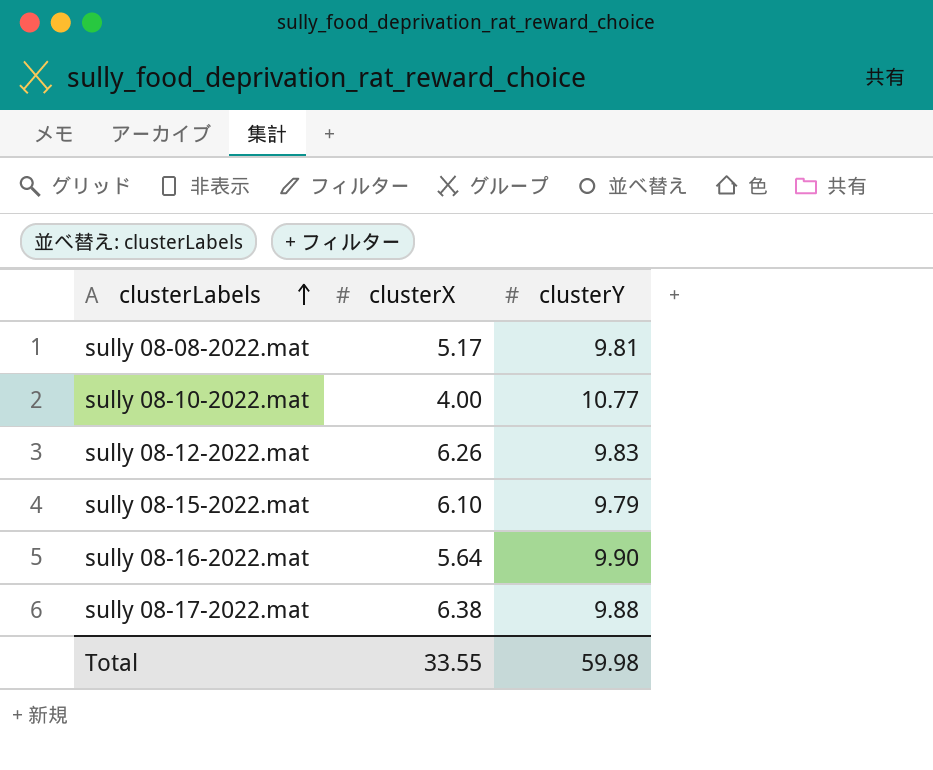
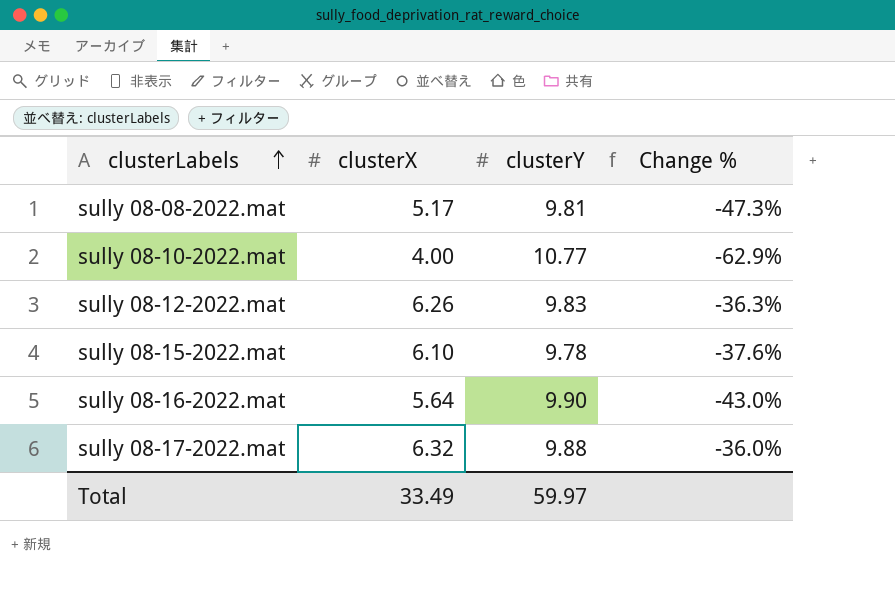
column Change % | formula: none -> ([clusterX] - [clusterY]) / [clusterY]
sully 08-15-2022.mat | clusterY: 9.79 -> 9.78
sully 08-17-2022.mat | clusterX: 6.38 -> 6.32
Total | clusterX: 33.55 -> 33.49
Total | clusterY: 59.98 -> 59.97

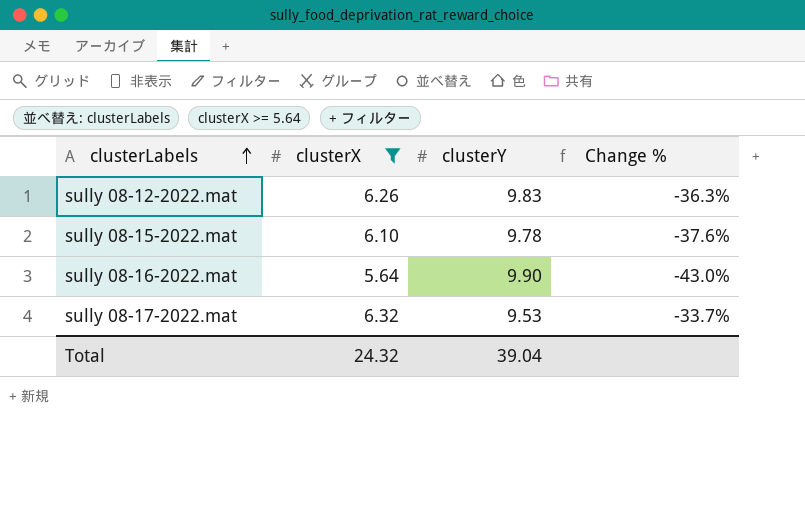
filter: none -> clusterX >= 5.64
sully 08-17-2022.mat | clusterY: 9.88 -> 9.53
sully 08-17-2022.mat | Change %: -36.0% -> -33.7%
Total | clusterX: 33.49 -> 24.32
Total | clusterY: 59.97 -> 39.04

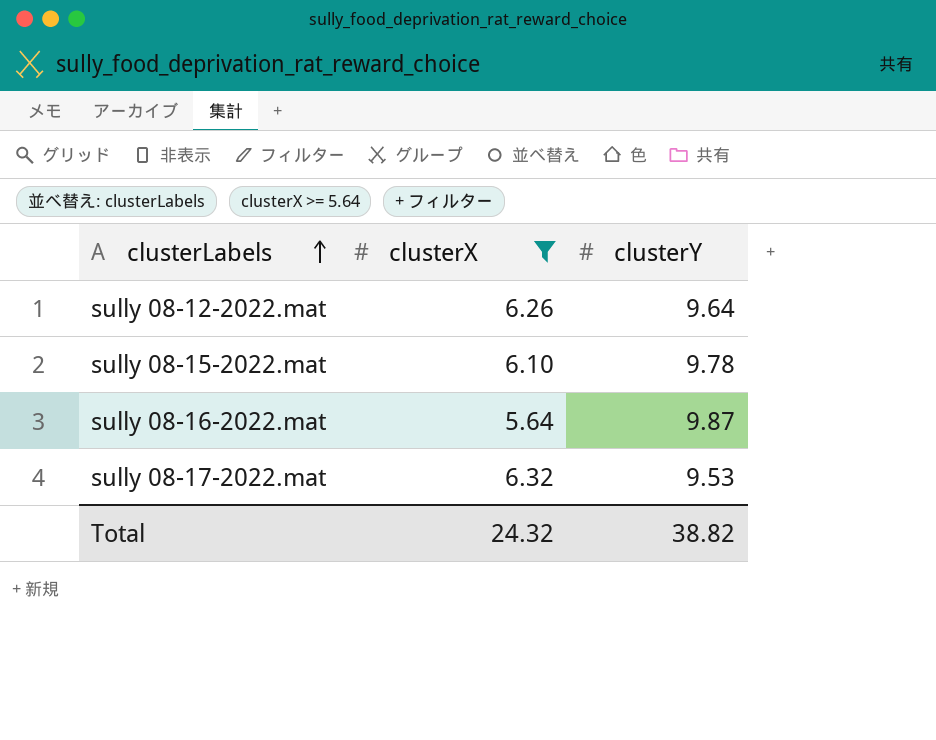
column Change % | formula: ([clusterX] - [clusterY]) / [clusterY] -> none
sully 08-12-2022.mat | clusterY: 9.83 -> 9.64
sully 08-16-2022.mat | clusterY: 9.90 -> 9.87
Total | clusterY: 39.04 -> 38.82

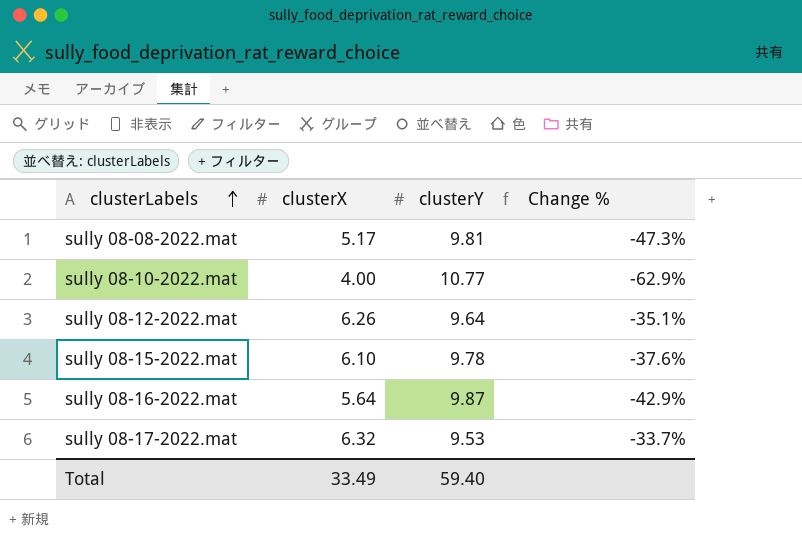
filter: clusterX >= 5.64 -> none
column Change % | formula: none -> ([clusterX] - [clusterY]) / [clusterY]
Total | clusterX: 24.32 -> 33.49
Total | clusterY: 38.82 -> 59.40

